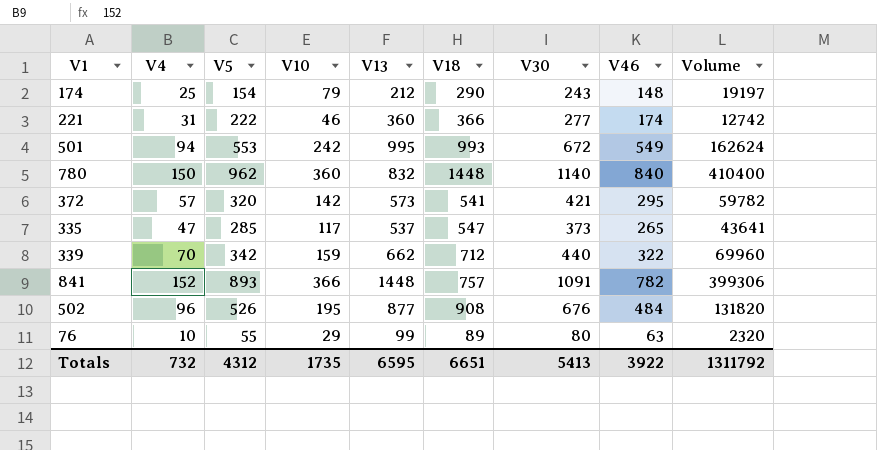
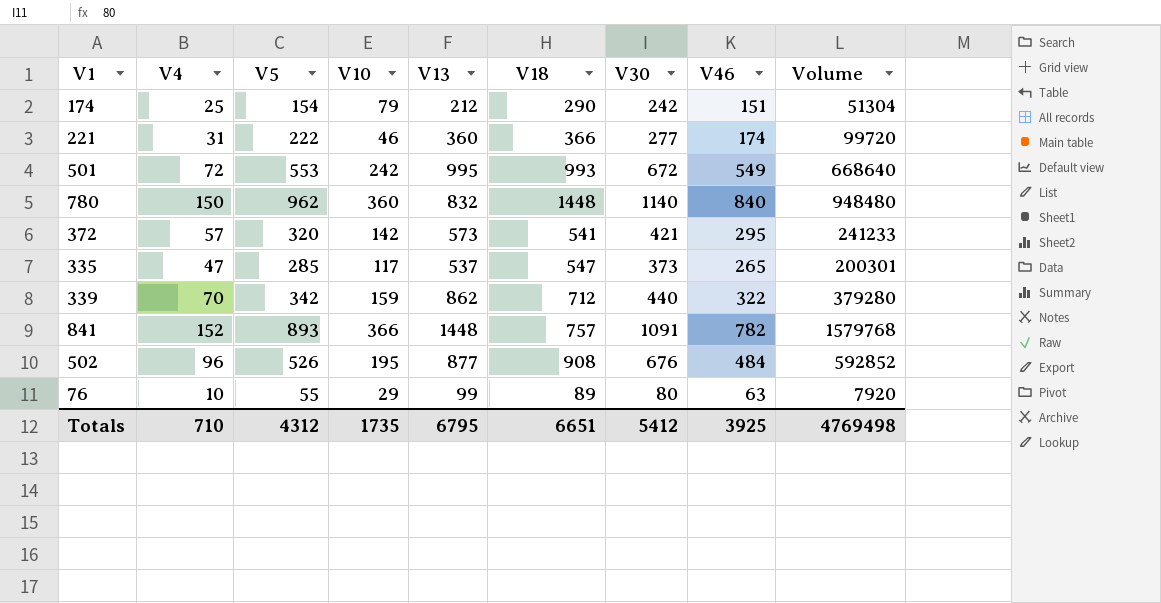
column Volume | formula: [V10] * [V30] -> [V13] * [V30]
174 | V30: 243 -> 242
174 | V46: 148 -> 151
501 | V4: 94 -> 72
339 | V13: 662 -> 862
Totals | V4: 732 -> 710
Totals | V13: 6595 -> 6795
Totals | V30: 5413 -> 5412
Totals | V46: 3922 -> 3925
Totals | Volume: 1311792 -> 4769498

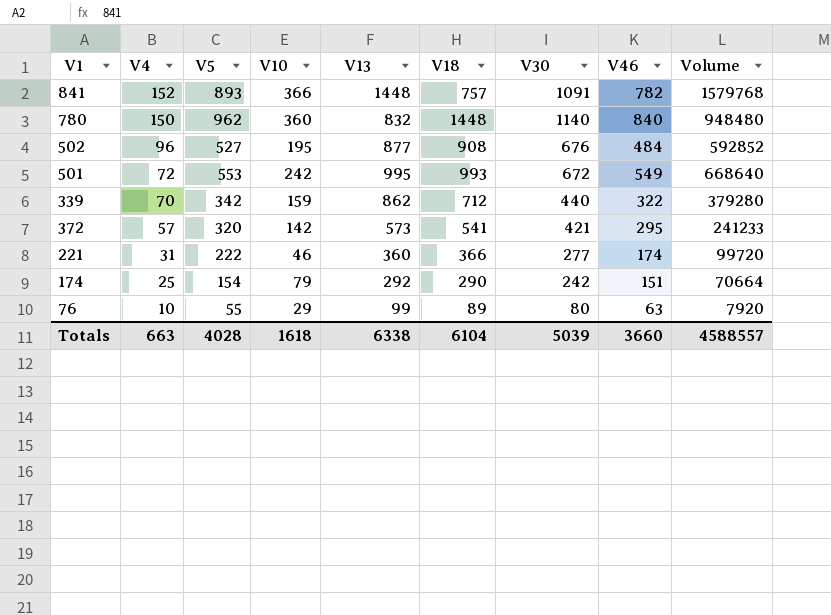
row order: none -> V4 descending
row 335: 47 | 285 | 117 | 537 | 547 | 373 | 265 | 200301 -> none
502 | V5: 526 -> 527
174 | V13: 212 -> 292
174 | Volume: 51304 -> 70664
Totals | V4: 710 -> 663
Totals | V5: 4312 -> 4028
Totals | V10: 1735 -> 1618
Totals | V13: 6795 -> 6338
Totals | V18: 6651 -> 6104
Totals | V30: 5412 -> 5039
Totals | V46: 3925 -> 3660
Totals | Volume: 4769498 -> 4588557

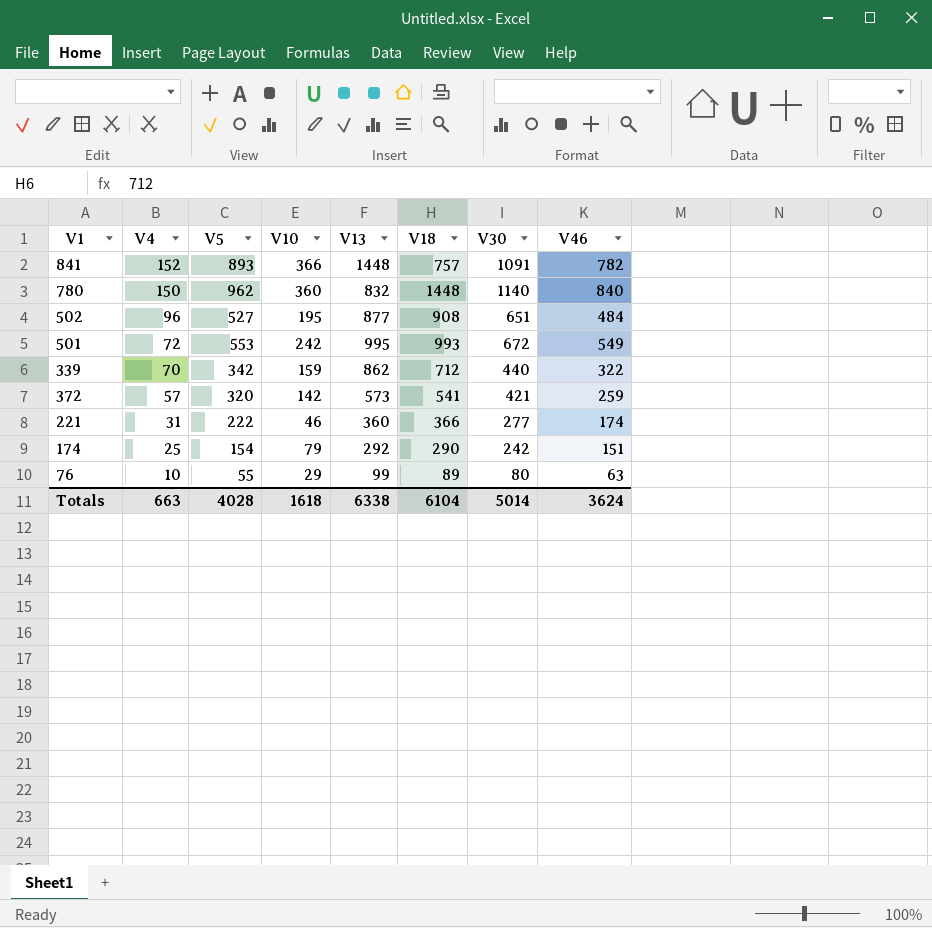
column Volume | formula: [V13] * [V30] -> none
502 | V30: 676 -> 651
372 | V46: 295 -> 259
Totals | V30: 5039 -> 5014
Totals | V46: 3660 -> 3624

